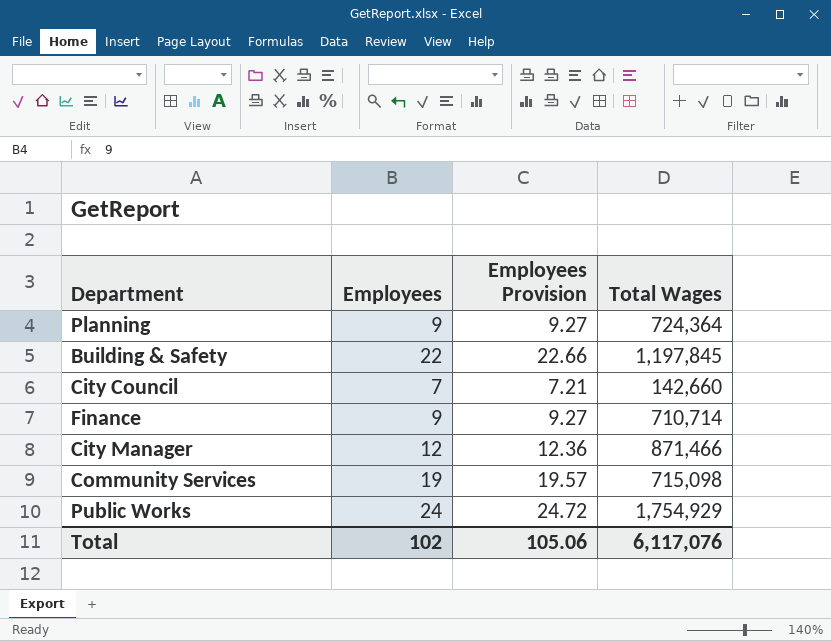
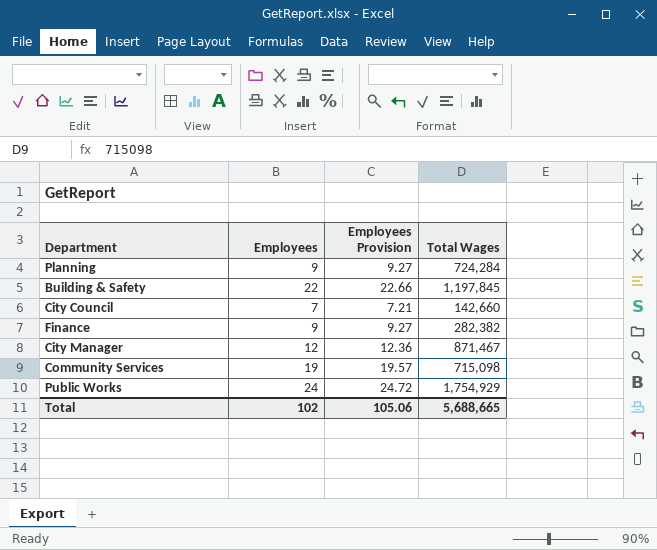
Planning | Total Wages: 724,364 -> 724,284
Finance | Total Wages: 710,714 -> 282,382
City Manager | Total Wages: 871,466 -> 871,467
Total | Total Wages: 6,117,076 -> 5,688,665

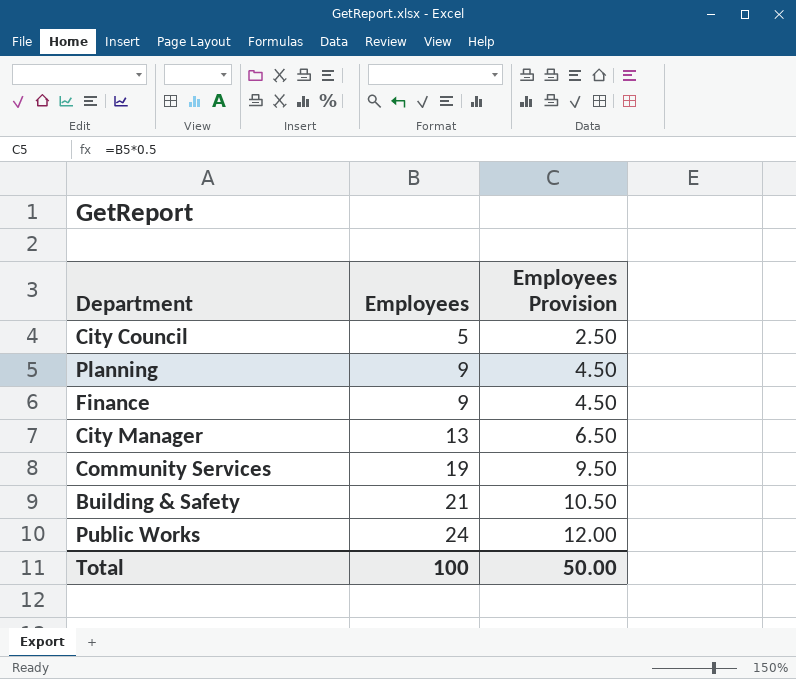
row order: none -> Employees ascending
column Total Wages | position: 4 -> none
column Employees Provision | formula: [Employees] * 1.03 -> [Employees] * 0.5
City Council | Employees: 7 -> 5
City Manager | Employees: 12 -> 13
Building & Safety | Employees: 22 -> 21
Total | Employees: 102 -> 100
Total | Employees Provision: 105.06 -> 50.00

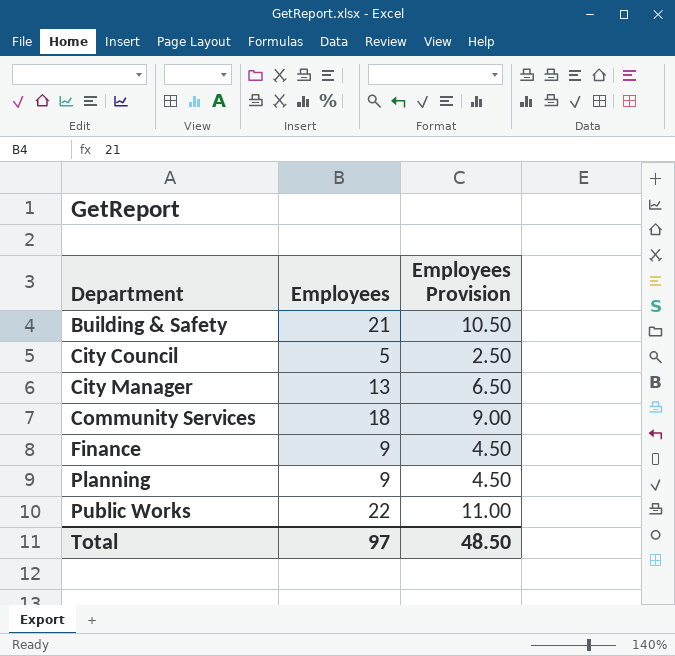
row order: Employees ascending -> Department ascending
Community Services | Employees: 19 -> 18
Community Services | Employees Provision: 9.50 -> 9.00
Public Works | Employees: 24 -> 22
Public Works | Employees Provision: 12.00 -> 11.00
Total | Employees: 100 -> 97
Total | Employees Provision: 50.00 -> 48.50

